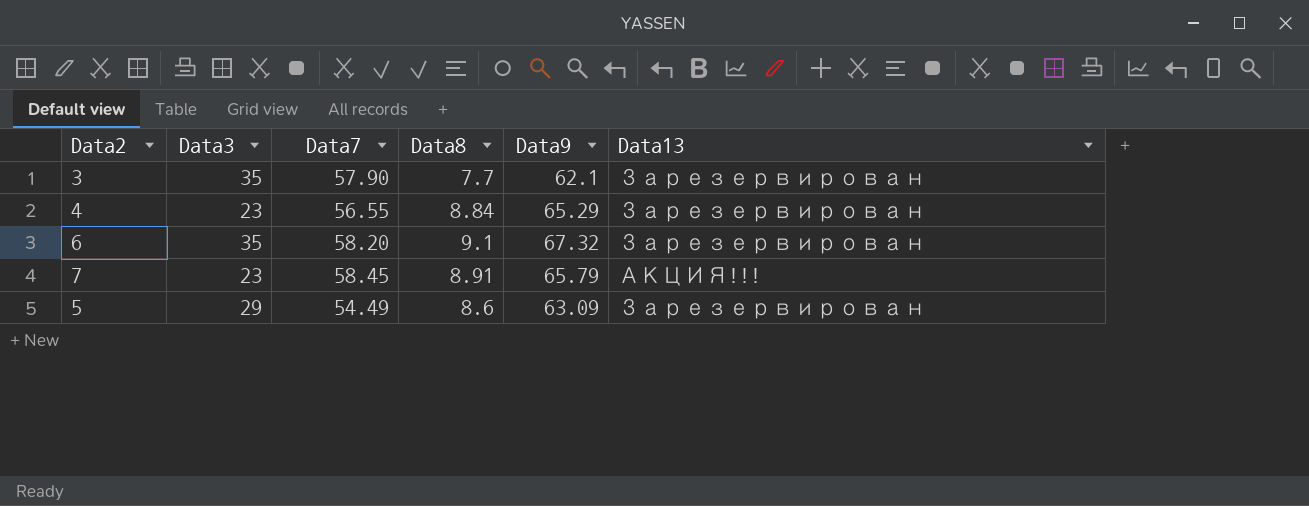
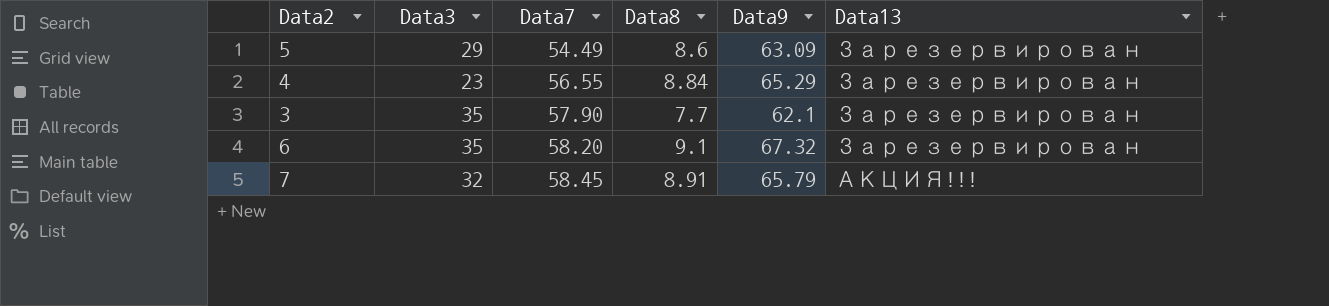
row order: none -> Data7 ascending
7 | Data3: 23 -> 32

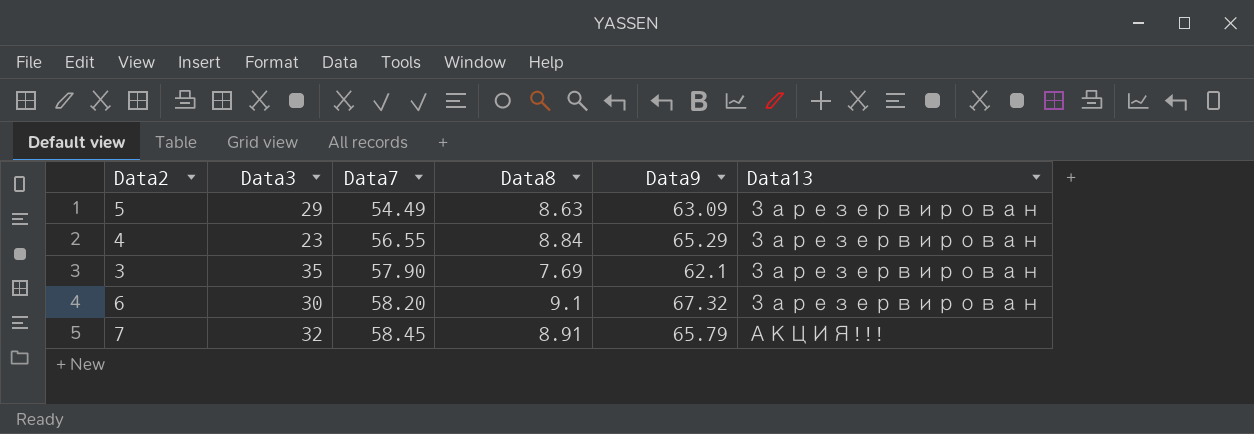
5 | Data8: 8.6 -> 8.63
3 | Data8: 7.7 -> 7.69
6 | Data3: 35 -> 30

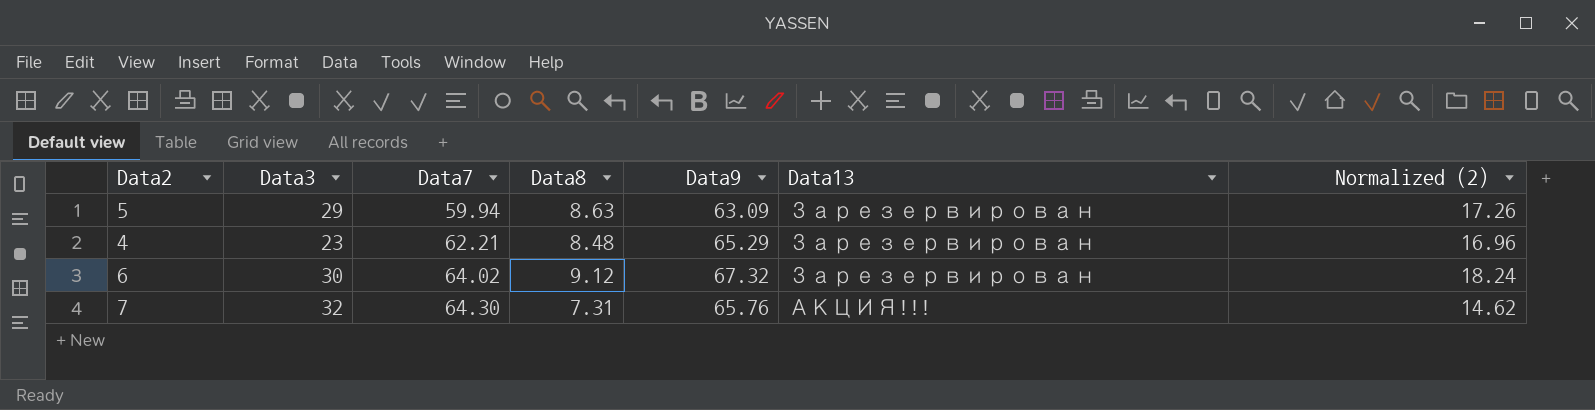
column Normalized (2) | formula: none -> [Data8] * 2
row 3: 35 | 57.90 | 7.69 | 62.1 | Зарезервирован -> none
5 | Data7: 54.49 -> 59.94
4 | Data7: 56.55 -> 62.21
4 | Data8: 8.84 -> 8.48
6 | Data7: 58.20 -> 64.02
6 | Data8: 9.1 -> 9.12
7 | Data7: 58.45 -> 64.30
7 | Data8: 8.91 -> 7.31
7 | Data9: 65.79 -> 65.76

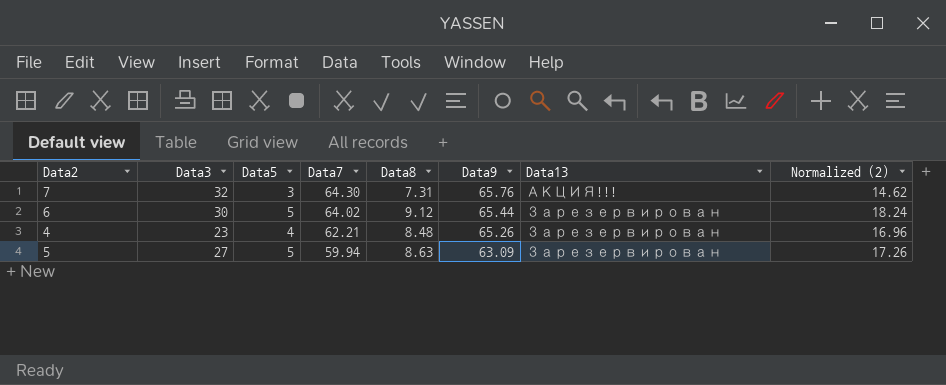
row order: Data7 ascending -> Data7 descending
column Data5 | position: none -> 3
6 | Data9: 67.32 -> 65.44
4 | Data9: 65.29 -> 65.26
5 | Data3: 29 -> 27

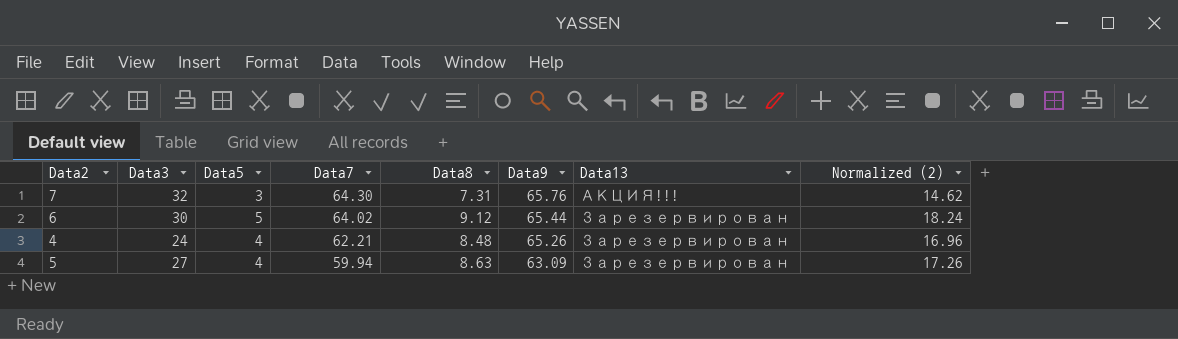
4 | Data3: 23 -> 24
5 | Data5: 5 -> 4

